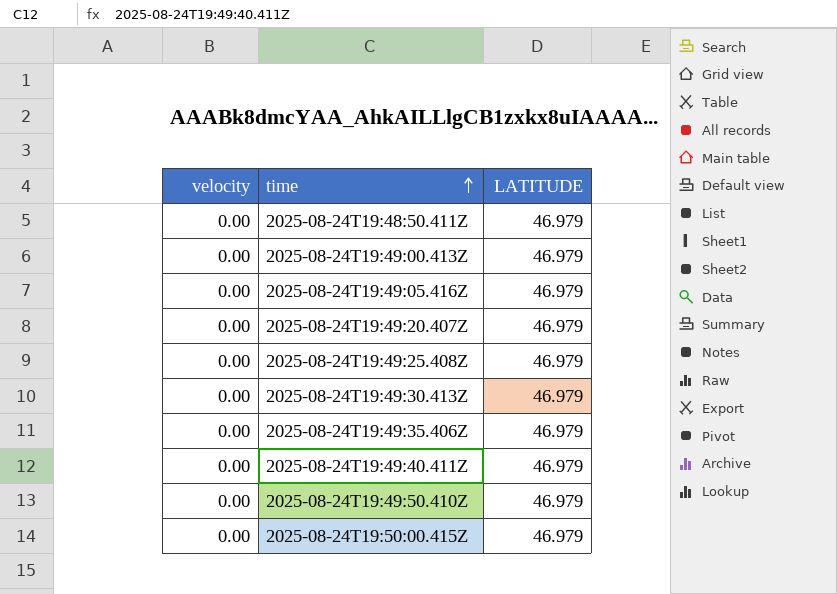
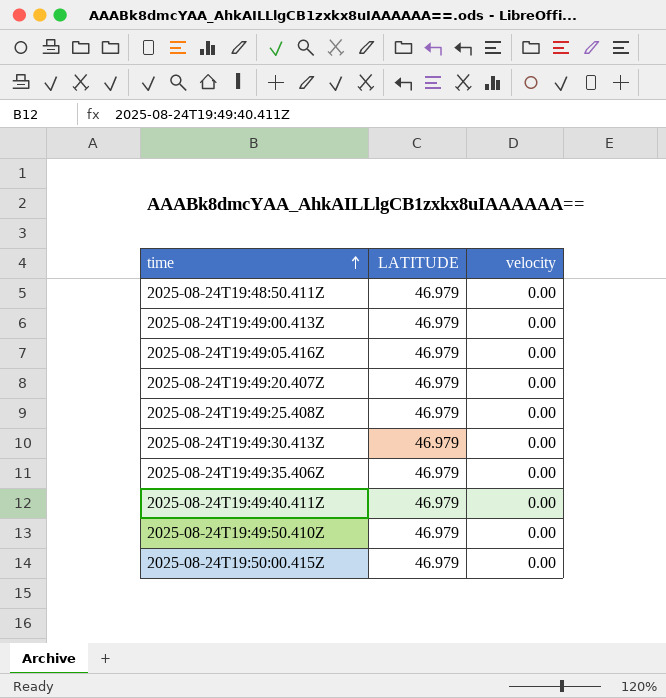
column velocity | position: 1 -> 3

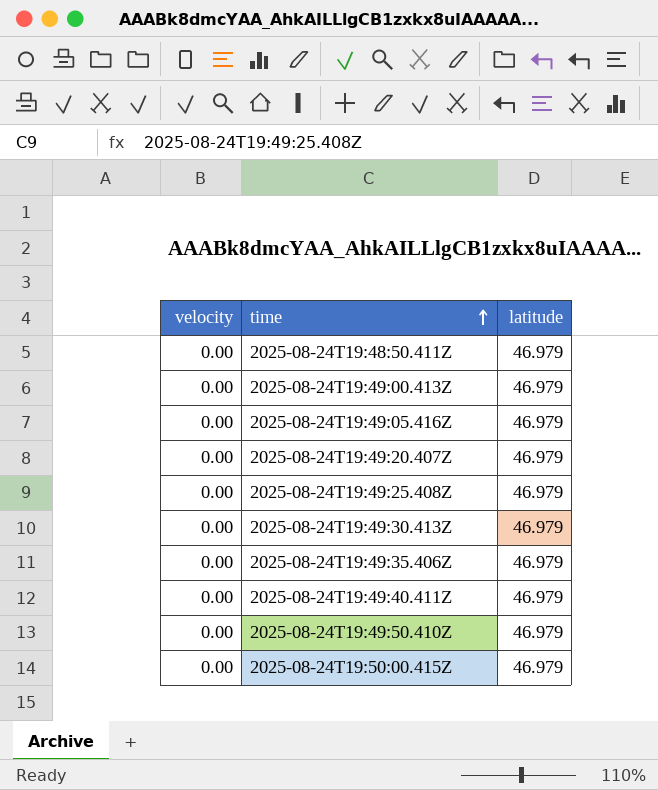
column velocity | position: 3 -> 1
column name: LATITUDE -> latitude

